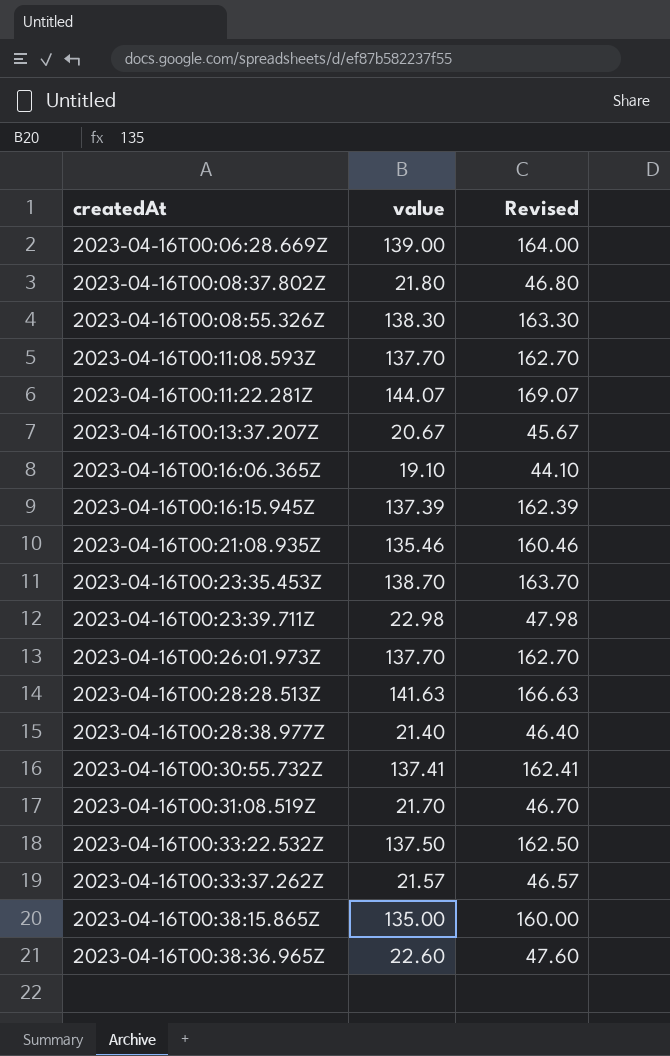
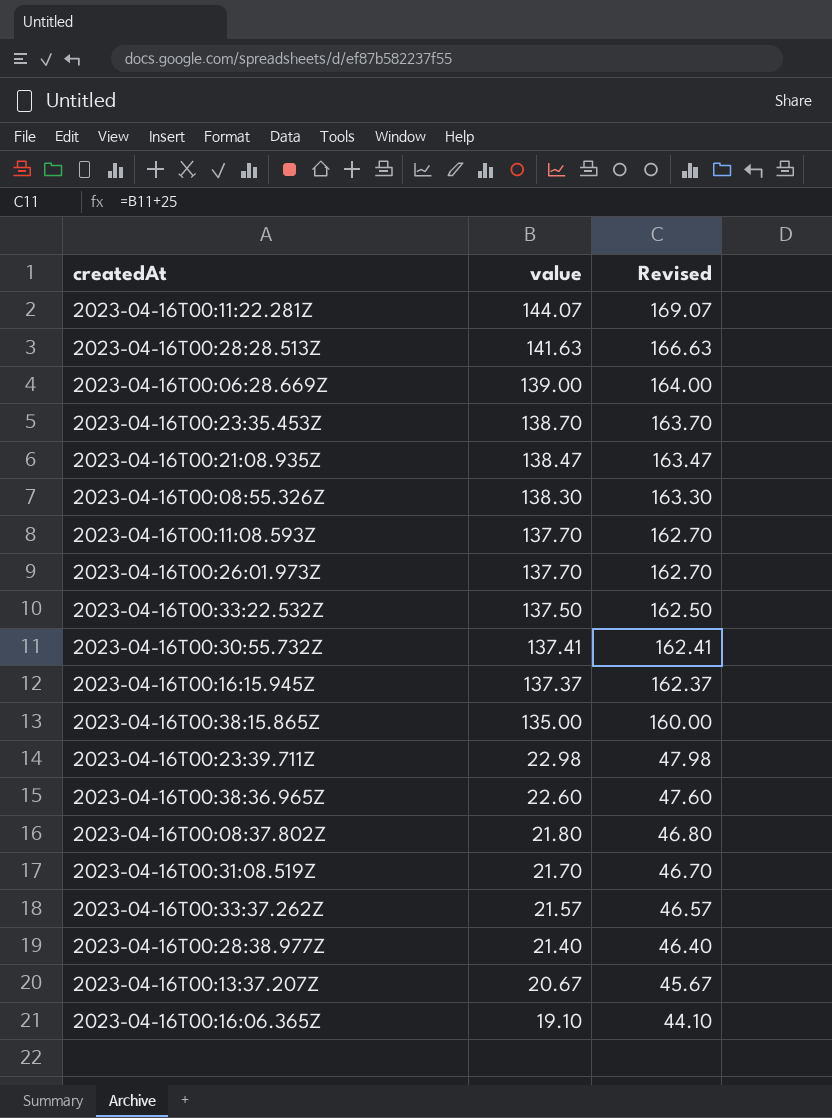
row order: createdAt ascending -> value descending
2023-04-16T00:21:08.935Z | value: 135.46 -> 138.47
2023-04-16T00:21:08.935Z | Revised: 160.46 -> 163.47
2023-04-16T00:16:15.945Z | value: 137.39 -> 137.37
2023-04-16T00:16:15.945Z | Revised: 162.39 -> 162.37

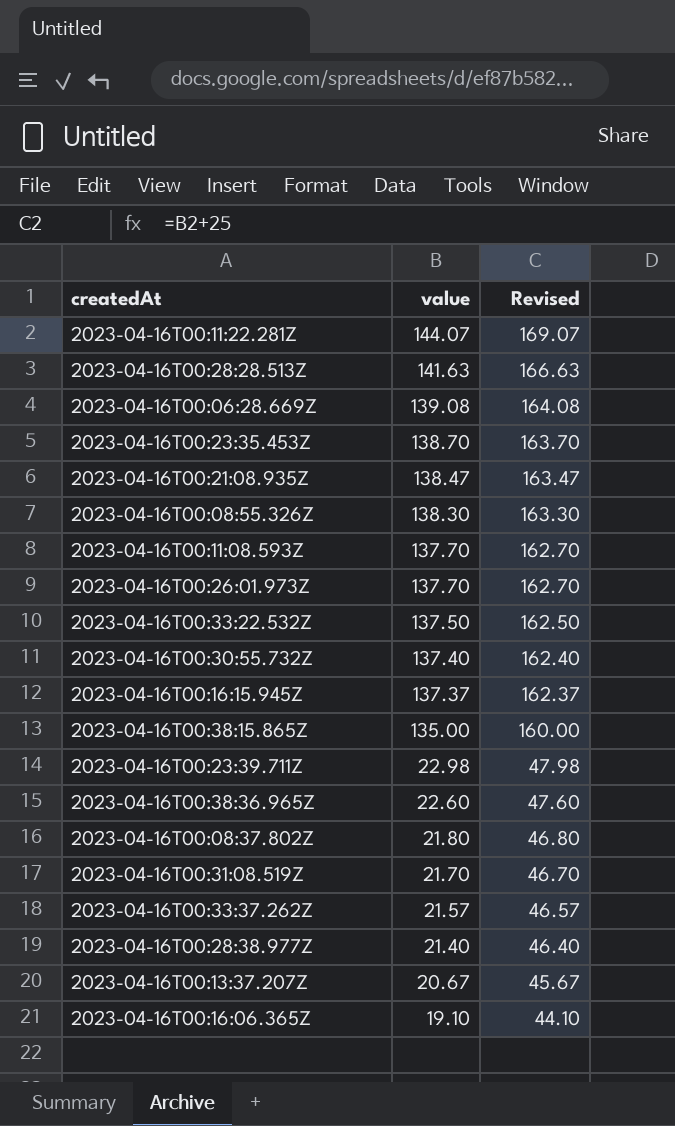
2023-04-16T00:06:28.669Z | value: 139.00 -> 139.08
2023-04-16T00:06:28.669Z | Revised: 164.00 -> 164.08
2023-04-16T00:30:55.732Z | value: 137.41 -> 137.40
2023-04-16T00:30:55.732Z | Revised: 162.41 -> 162.40

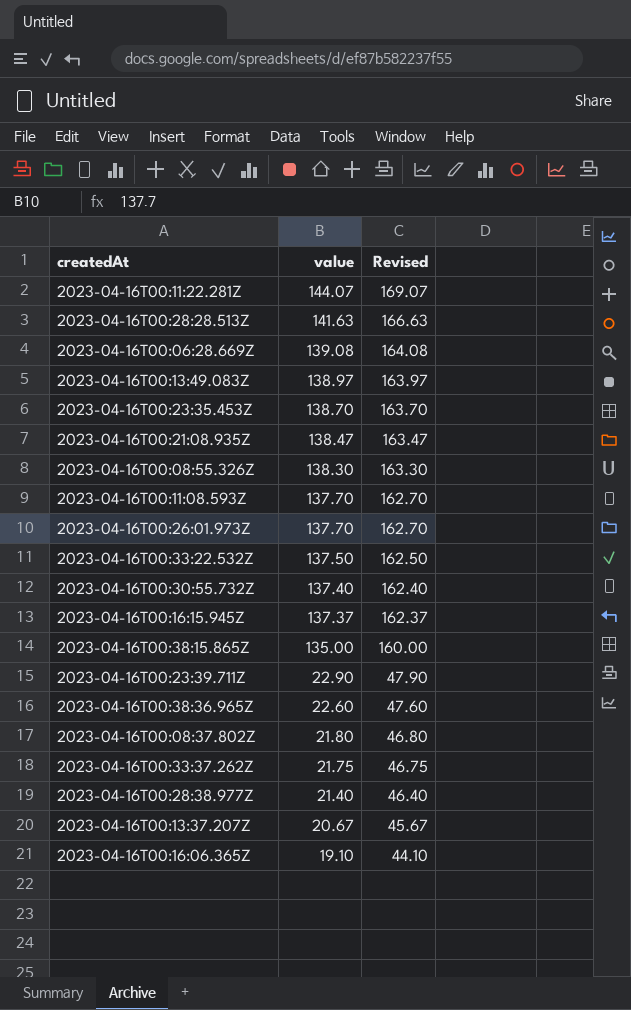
row 2023-04-16T00:31:08.519Z: 21.70 | 46.70 -> none
row 2023-04-16T00:13:49.083Z: none -> 138.97 | 163.97
2023-04-16T00:23:39.711Z | value: 22.98 -> 22.90
2023-04-16T00:23:39.711Z | Revised: 47.98 -> 47.90
2023-04-16T00:33:37.262Z | value: 21.57 -> 21.75
2023-04-16T00:33:37.262Z | Revised: 46.57 -> 46.75

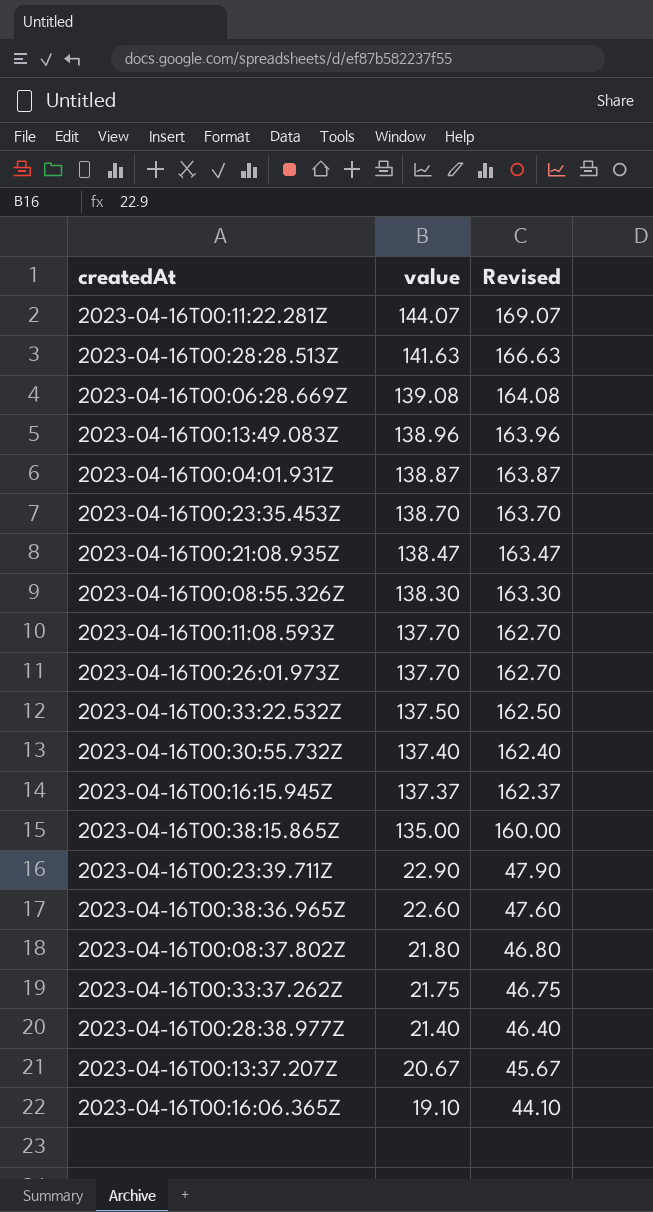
2023-04-16T00:13:49.083Z | value: 138.97 -> 138.96
2023-04-16T00:13:49.083Z | Revised: 163.97 -> 163.96
row 2023-04-16T00:04:01.931Z: none -> 138.87 | 163.87

